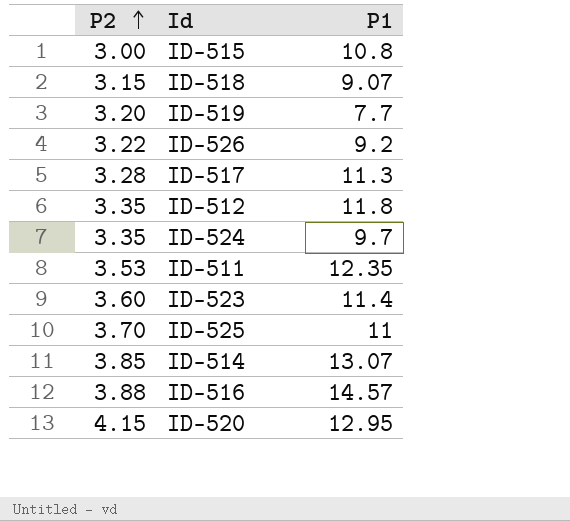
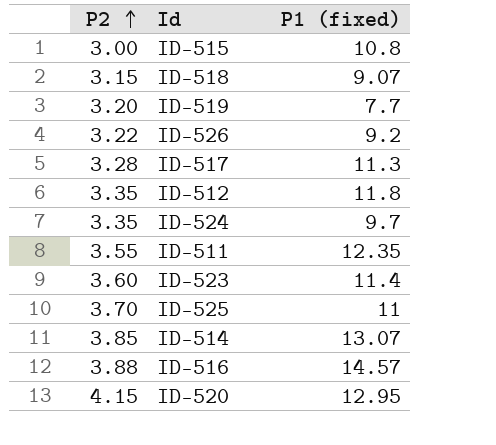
column name: P1 -> P1 (fixed)
ID-511 | P2: 3.53 -> 3.55

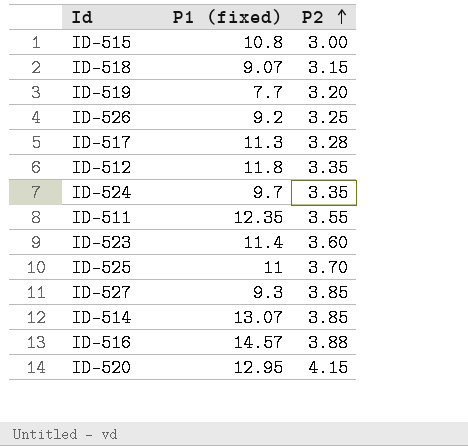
column P2 | position: 1 -> 3
ID-526 | P2: 3.22 -> 3.25
row ID-527: none -> 9.3 | 3.85

